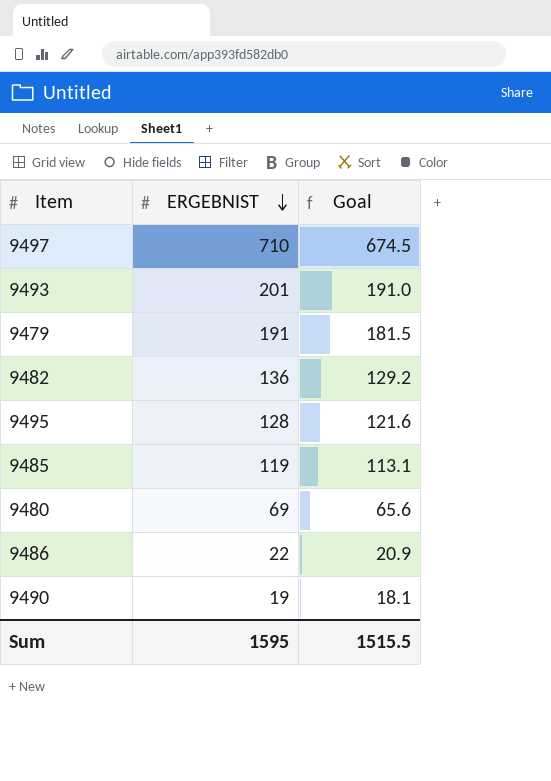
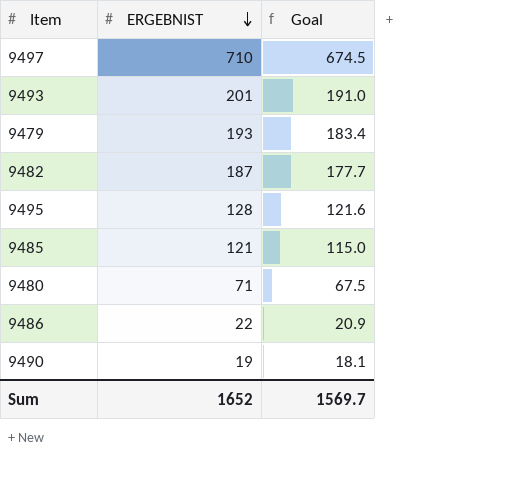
9479 | ERGEBNIST: 191 -> 193
9479 | Goal: 181.5 -> 183.4
9482 | ERGEBNIST: 136 -> 187
9482 | Goal: 129.2 -> 177.7
9485 | ERGEBNIST: 119 -> 121
9485 | Goal: 113.1 -> 115.0
9480 | ERGEBNIST: 69 -> 71
9480 | Goal: 65.6 -> 67.5
Sum | ERGEBNIST: 1595 -> 1652
Sum | Goal: 1515.5 -> 1569.7

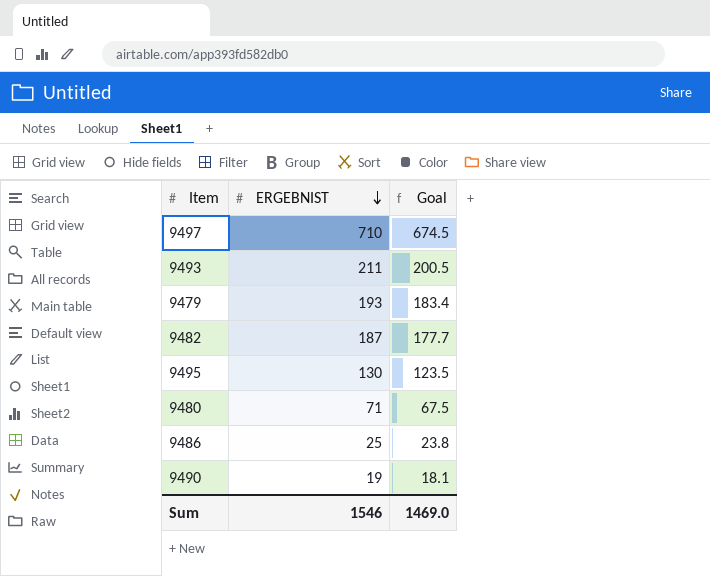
row 9485: 121 | 115.0 -> none
9493 | ERGEBNIST: 201 -> 211
9493 | Goal: 191.0 -> 200.5
9495 | ERGEBNIST: 128 -> 130
9495 | Goal: 121.6 -> 123.5
9486 | ERGEBNIST: 22 -> 25
9486 | Goal: 20.9 -> 23.8
Sum | ERGEBNIST: 1652 -> 1546
Sum | Goal: 1569.7 -> 1469.0

